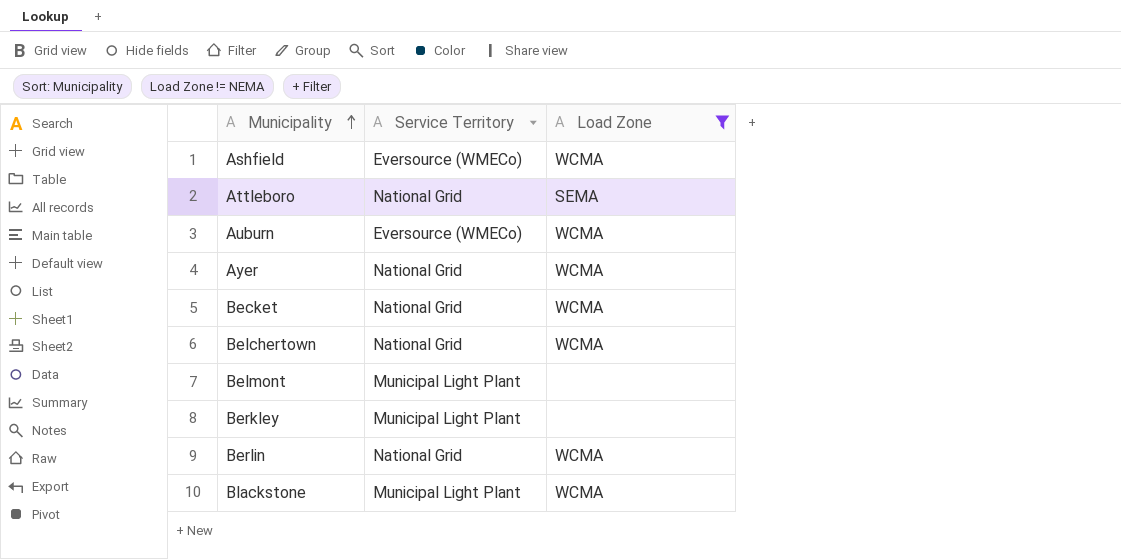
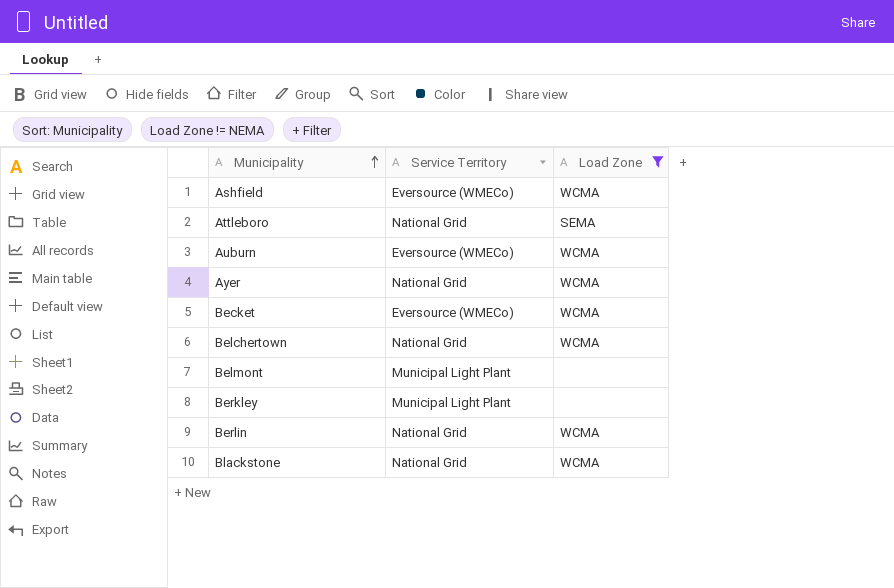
Becket | Service Territory: National Grid -> Eversource (WMECo)
Blackstone | Service Territory: Municipal Light Plant -> National Grid

